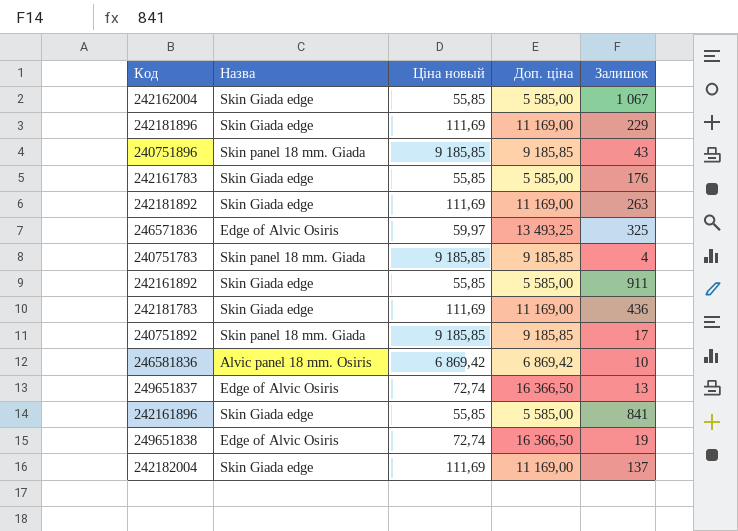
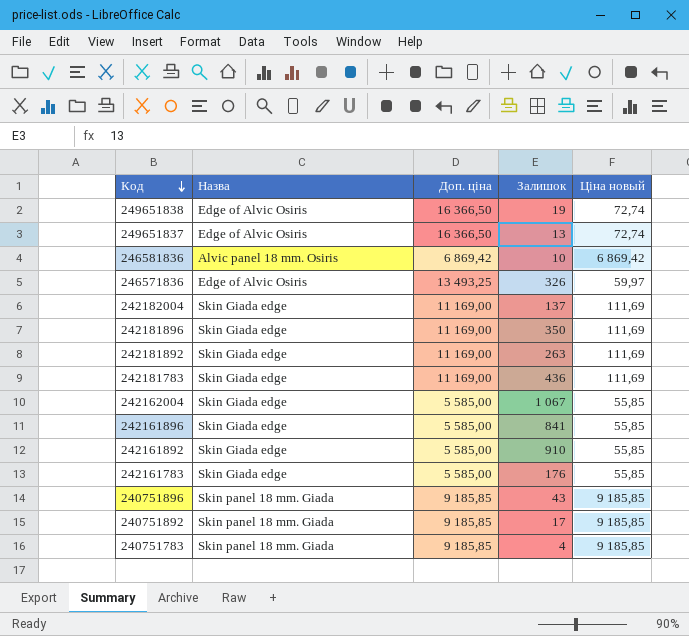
row order: none -> Код descending
column Ціна новый | position: 3 -> 5
246571836 | Залишок: 325 -> 326
242181896 | Залишок: 229 -> 350
242161892 | Залишок: 911 -> 910

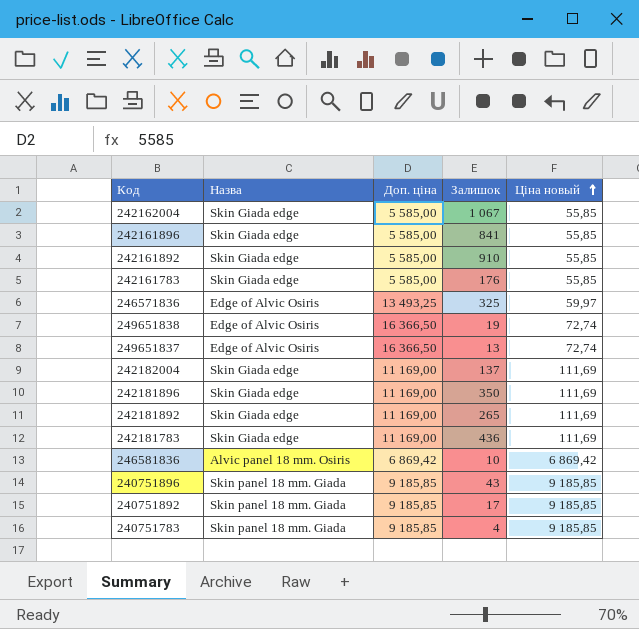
row order: Код descending -> Ціна новый ascending
246571836 | Залишок: 326 -> 325
242181892 | Залишок: 263 -> 265

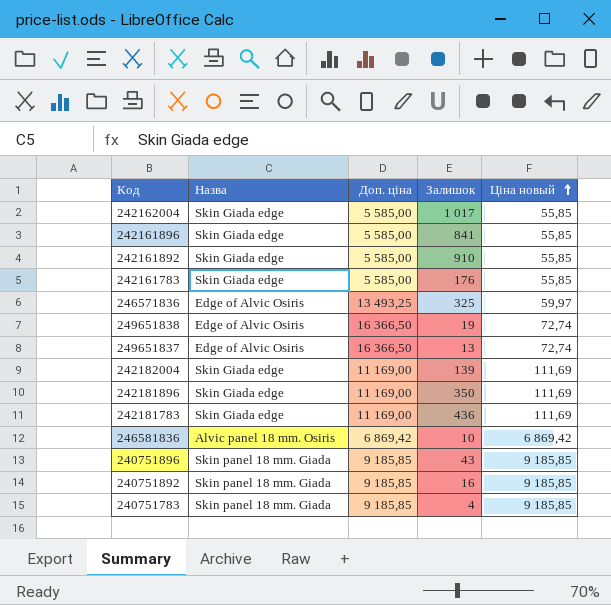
row 242181892: Skin Giada edge | 11 169,00 | 265 | 111,69 -> none
242162004 | Залишок: 1 067 -> 1 017
242182004 | Залишок: 137 -> 139
240751892 | Залишок: 17 -> 16

